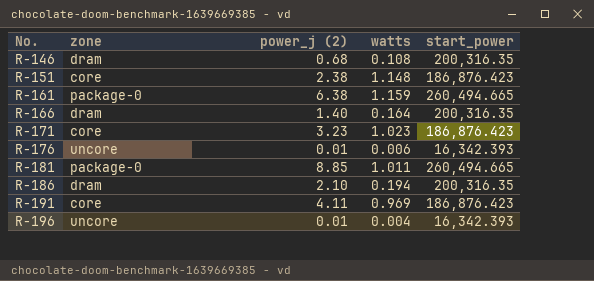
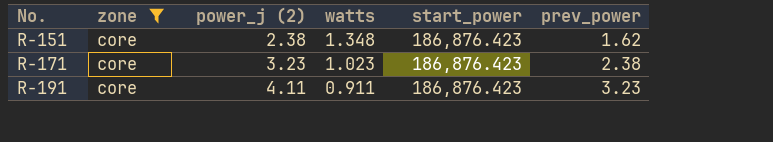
filter: none -> zone = core
column prev_power | position: none -> 6
R-151 | watts: 1.148 -> 1.348
R-191 | watts: 0.969 -> 0.911

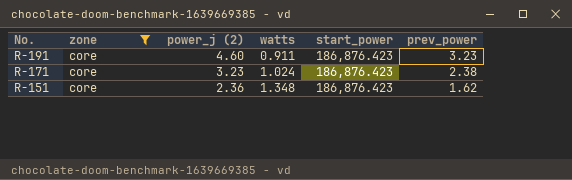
row order: No. ascending -> No. descending
R-191 | power_j (2): 4.11 -> 4.60
R-171 | watts: 1.023 -> 1.024
R-151 | power_j (2): 2.38 -> 2.36

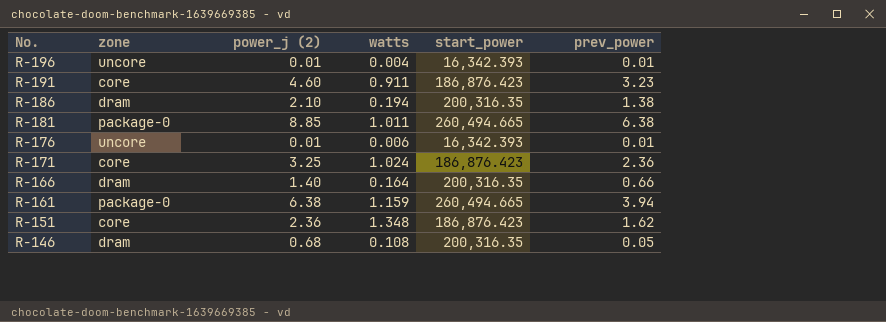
filter: zone = core -> none
R-171 | power_j (2): 3.23 -> 3.25
R-171 | prev_power: 2.38 -> 2.36

